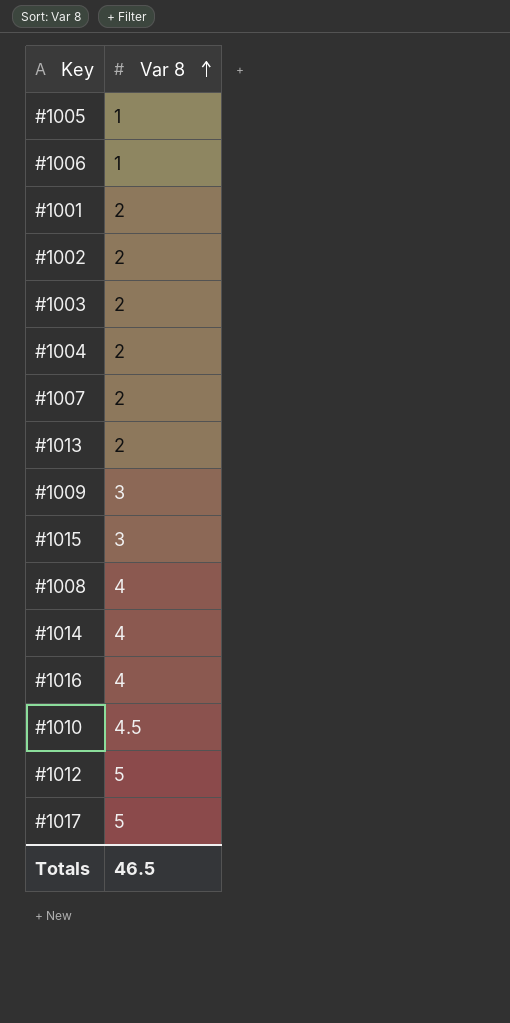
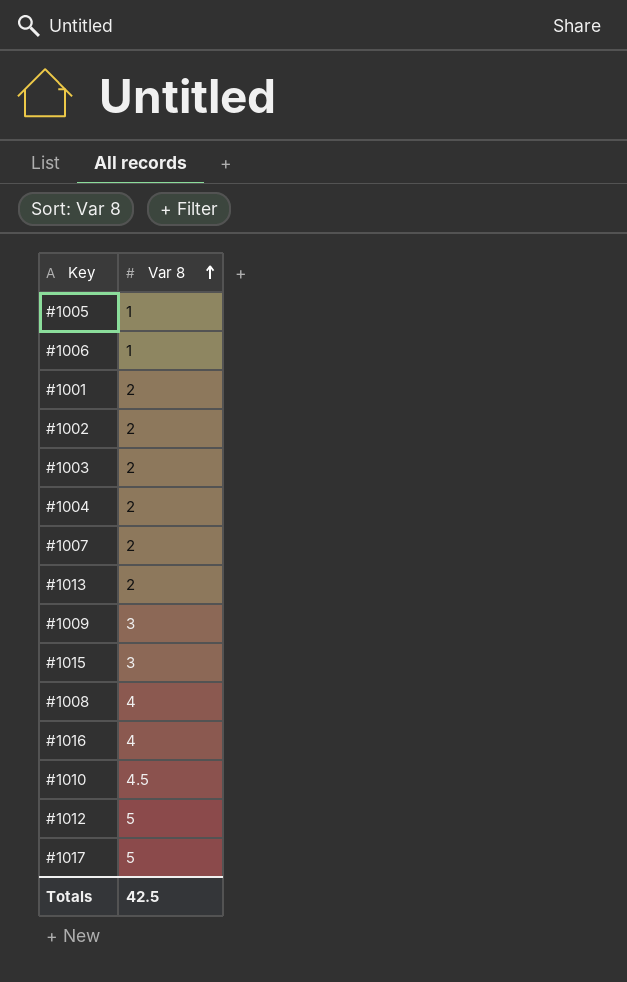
row #1014: 4 -> none
Totals | Var 8: 46.5 -> 42.5

